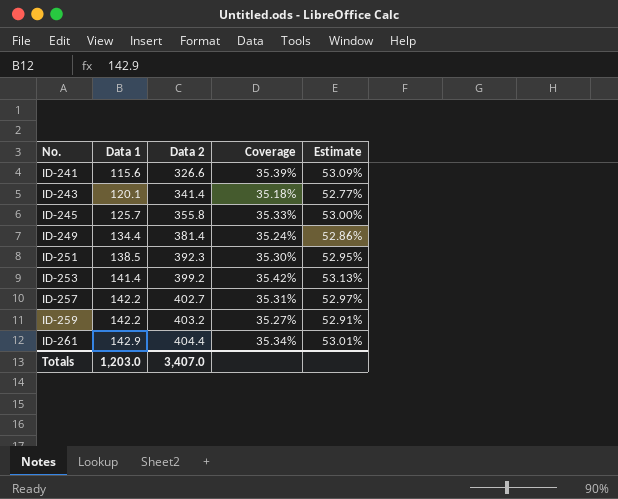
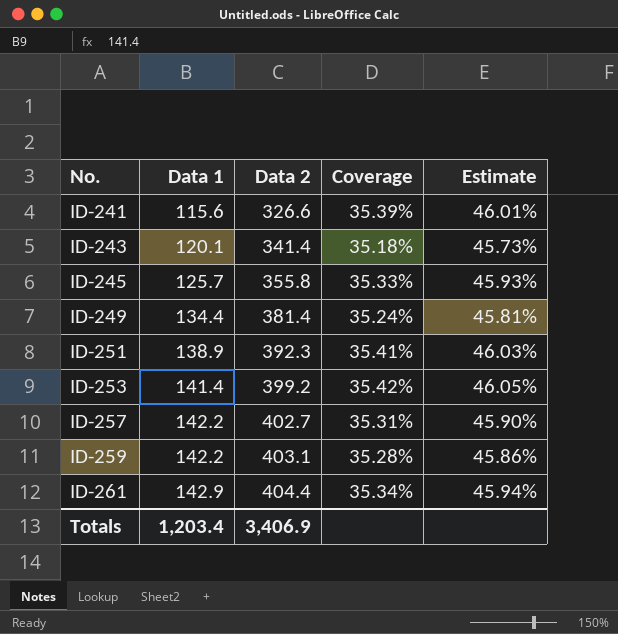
column Estimate | formula: [Coverage] * 1.5 -> [Coverage] * 1.3
ID-251 | Data 1: 138.5 -> 138.9
ID-251 | Coverage: 35.30% -> 35.41%
ID-259 | Data 2: 403.2 -> 403.1
ID-259 | Coverage: 35.27% -> 35.28%
Totals | Data 1: 1,203.0 -> 1,203.4
Totals | Data 2: 3,407.0 -> 3,406.9

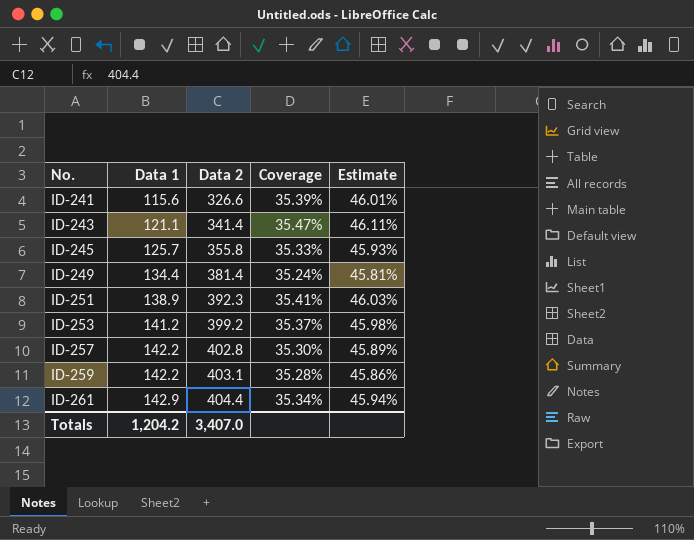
ID-243 | Data 1: 120.1 -> 121.1
ID-243 | Coverage: 35.18% -> 35.47%
ID-243 | Estimate: 45.73% -> 46.11%
ID-253 | Data 1: 141.4 -> 141.2
ID-253 | Coverage: 35.42% -> 35.37%
ID-253 | Estimate: 46.05% -> 45.98%
ID-257 | Data 2: 402.7 -> 402.8
ID-257 | Coverage: 35.31% -> 35.30%
ID-257 | Estimate: 45.90% -> 45.89%
Totals | Data 1: 1,203.4 -> 1,204.2
Totals | Data 2: 3,406.9 -> 3,407.0

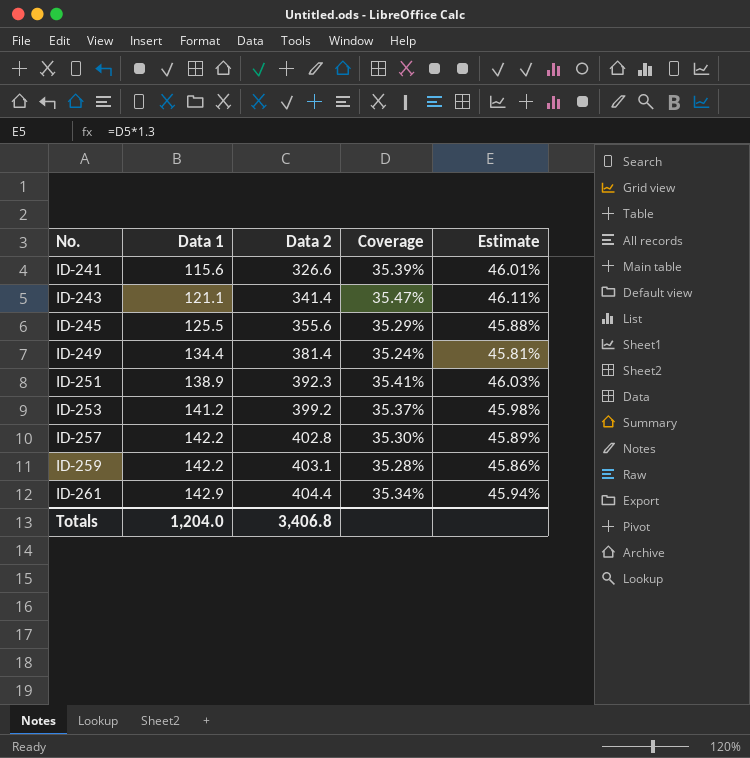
ID-245 | Data 1: 125.7 -> 125.5
ID-245 | Data 2: 355.8 -> 355.6
ID-245 | Coverage: 35.33% -> 35.29%
ID-245 | Estimate: 45.93% -> 45.88%
Totals | Data 1: 1,204.2 -> 1,204.0
Totals | Data 2: 3,407.0 -> 3,406.8

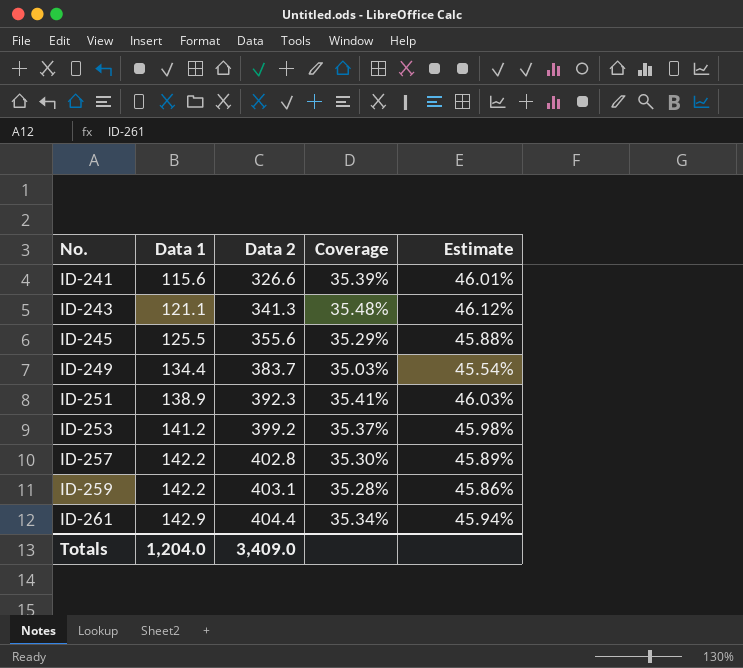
ID-243 | Data 2: 341.4 -> 341.3
ID-243 | Coverage: 35.47% -> 35.48%
ID-243 | Estimate: 46.11% -> 46.12%
ID-249 | Data 2: 381.4 -> 383.7
ID-249 | Coverage: 35.24% -> 35.03%
ID-249 | Estimate: 45.81% -> 45.54%
Totals | Data 2: 3,406.8 -> 3,409.0

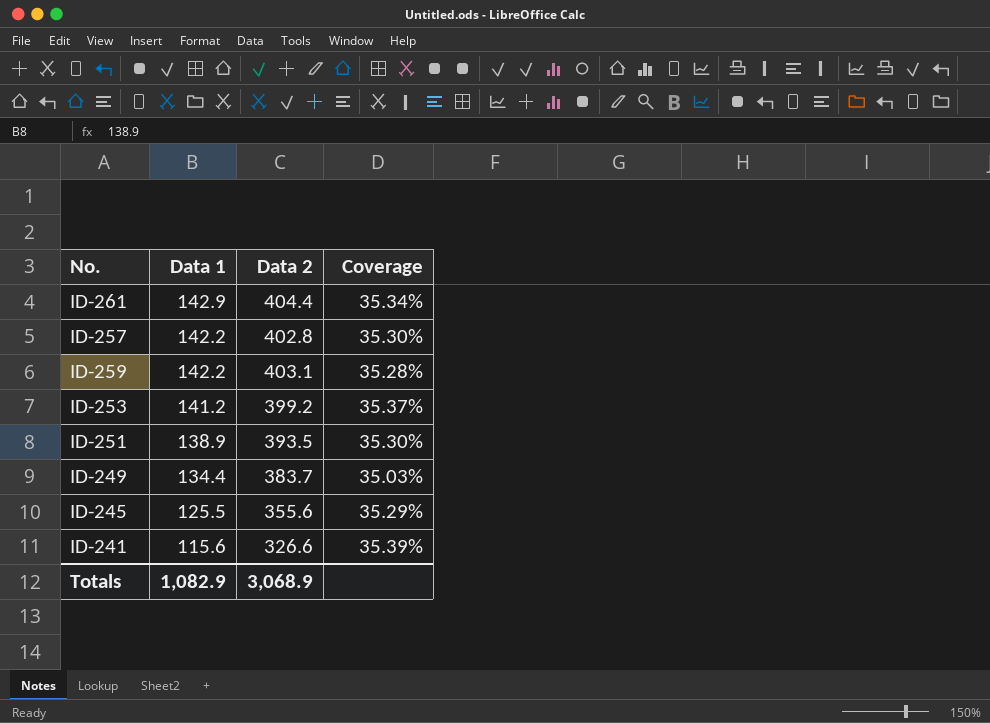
row order: No. ascending -> Data 1 descending
column Estimate | formula: [Coverage] * 1.3 -> none
row ID-243: 121.1 | 341.3 | 35.48% | 46.12% -> none
ID-251 | Data 2: 392.3 -> 393.5
ID-251 | Coverage: 35.41% -> 35.30%
Totals | Data 1: 1,204.0 -> 1,082.9
Totals | Data 2: 3,409.0 -> 3,068.9

